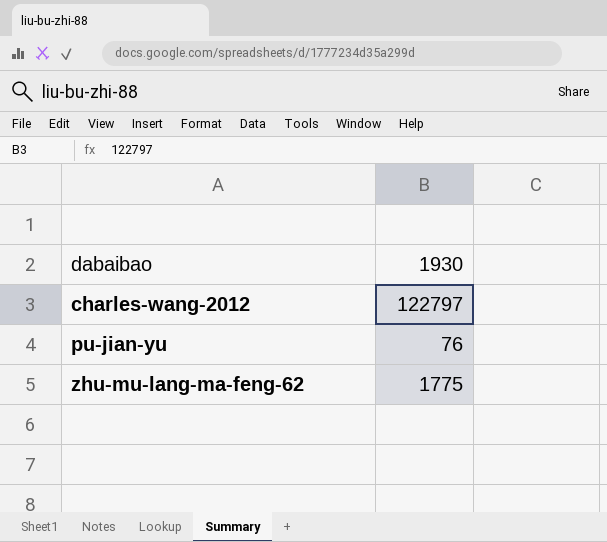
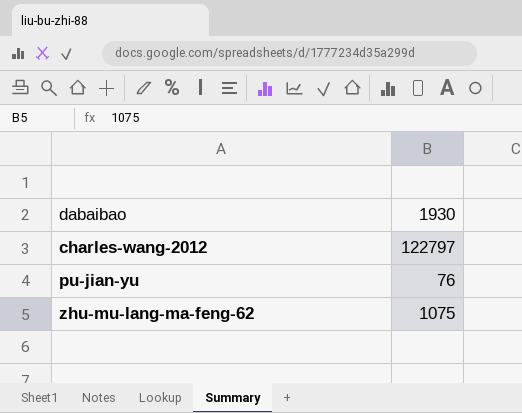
zhu-mu-lang-ma-feng-62 | 1930: 1775 -> 1075

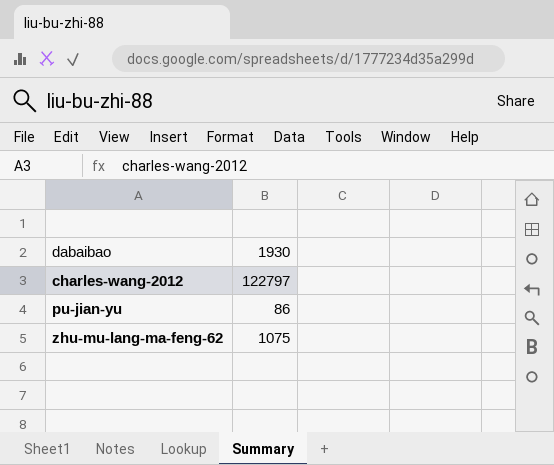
pu-jian-yu | 1930: 76 -> 86

